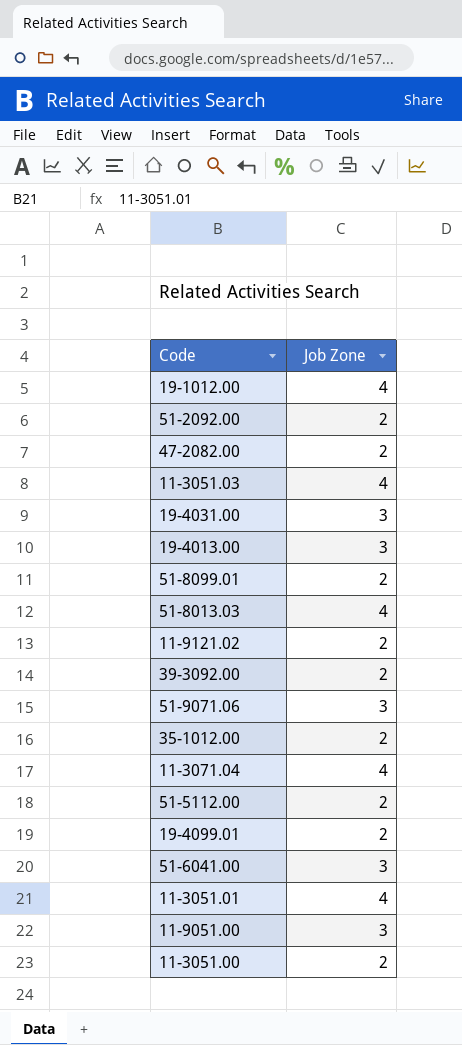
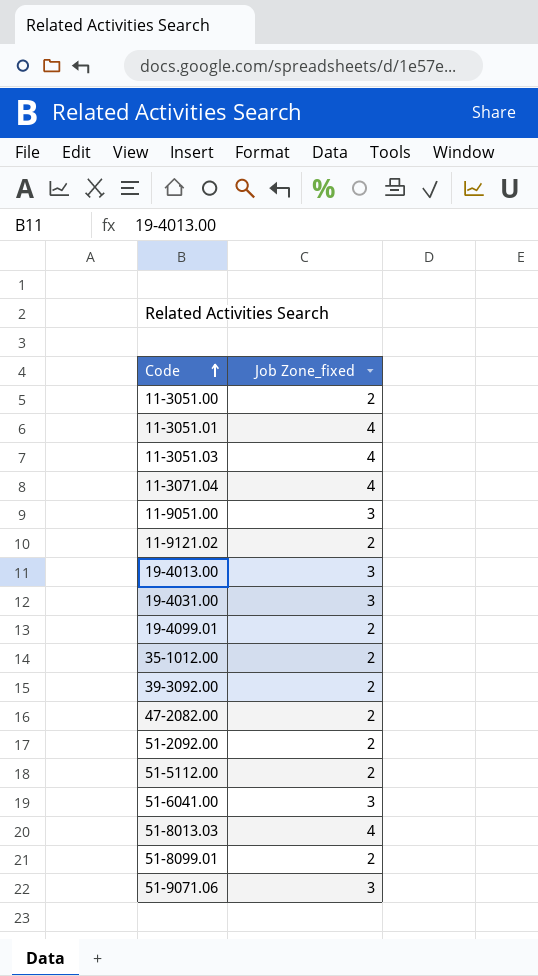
row order: none -> Code ascending
column name: Job Zone -> Job Zone_fixed
row 19-1012.00: 4 -> none

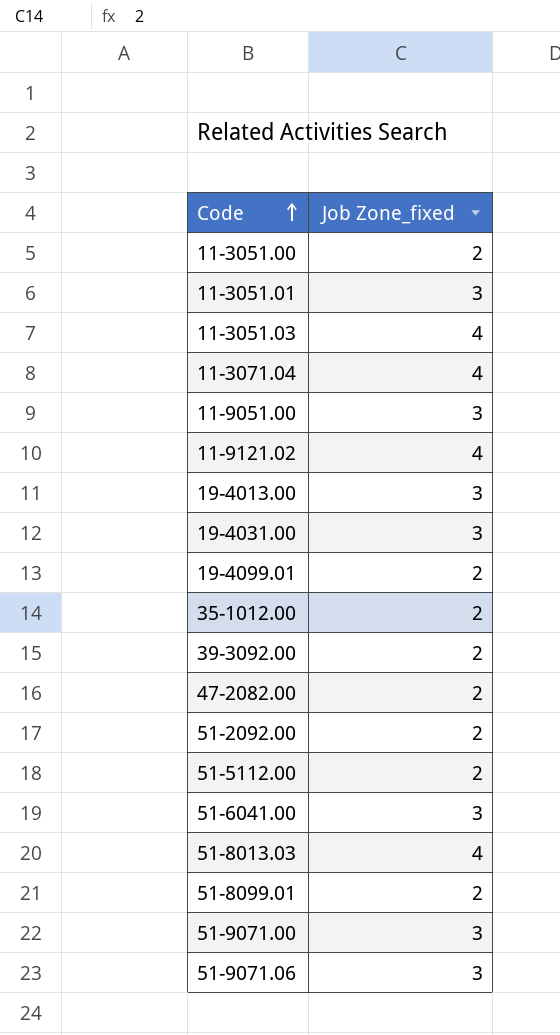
11-3051.01 | Job Zone_fixed: 4 -> 3
11-9121.02 | Job Zone_fixed: 2 -> 4
row 51-9071.00: none -> 3

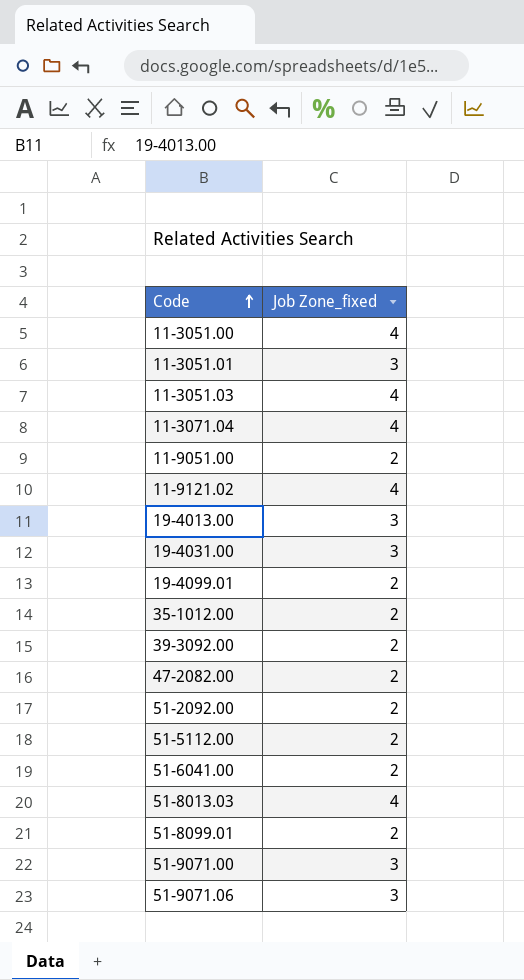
11-3051.00 | Job Zone_fixed: 2 -> 4
11-9051.00 | Job Zone_fixed: 3 -> 2
51-6041.00 | Job Zone_fixed: 3 -> 2

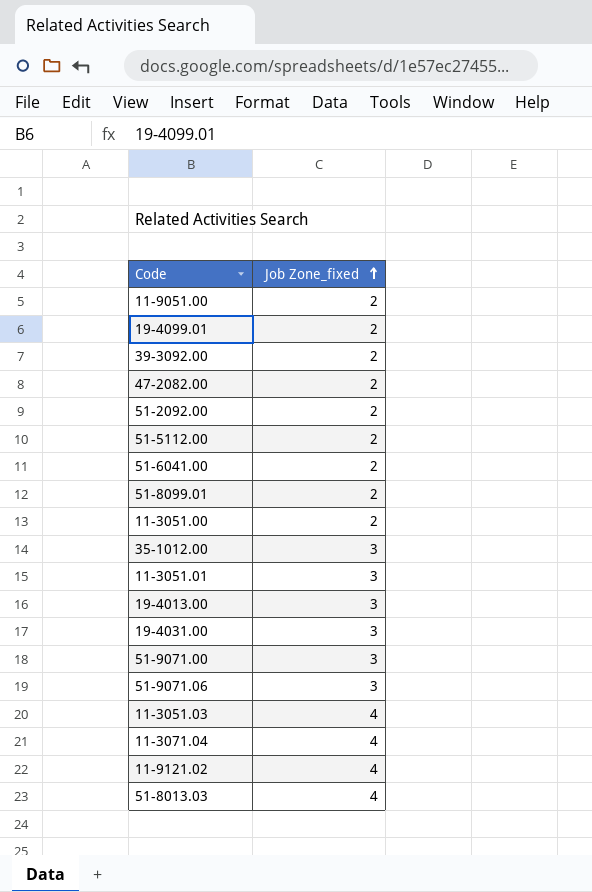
row order: Code ascending -> Job Zone_fixed ascending
11-3051.00 | Job Zone_fixed: 4 -> 2
35-1012.00 | Job Zone_fixed: 2 -> 3

